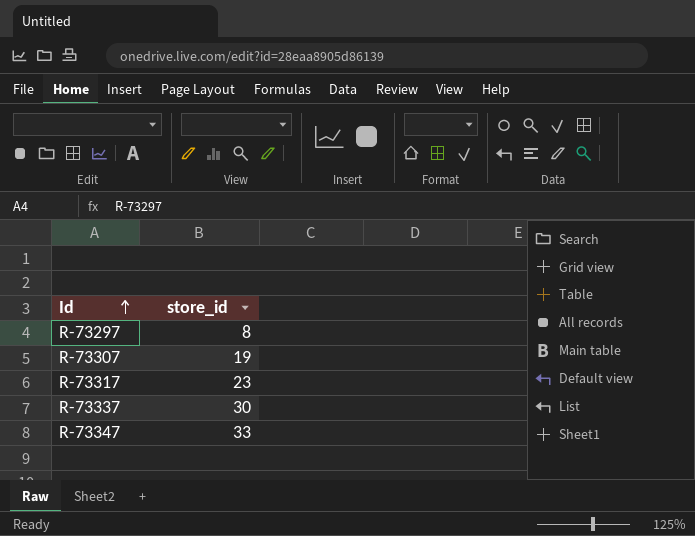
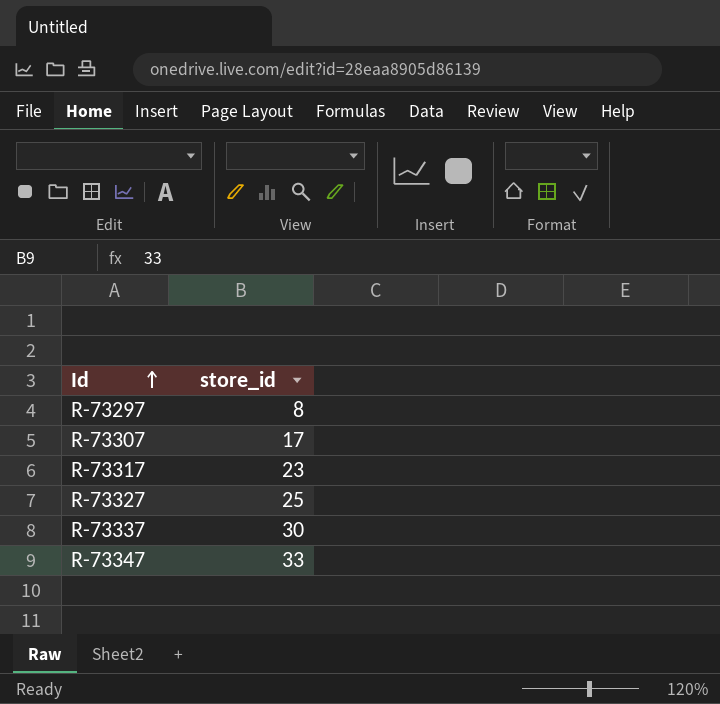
R-73307 | store_id: 19 -> 17
row R-73327: none -> 25

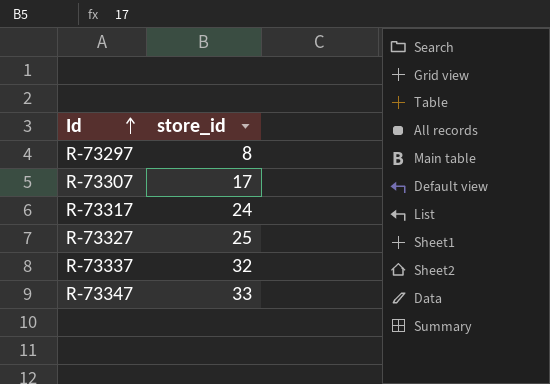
R-73317 | store_id: 23 -> 24
R-73337 | store_id: 30 -> 32

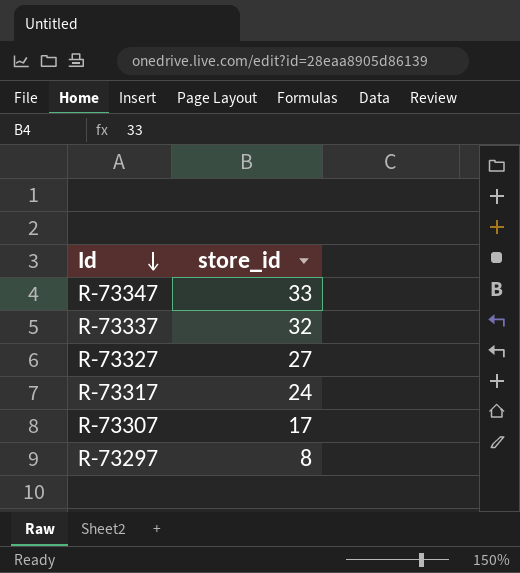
row order: Id ascending -> Id descending
R-73327 | store_id: 25 -> 27

